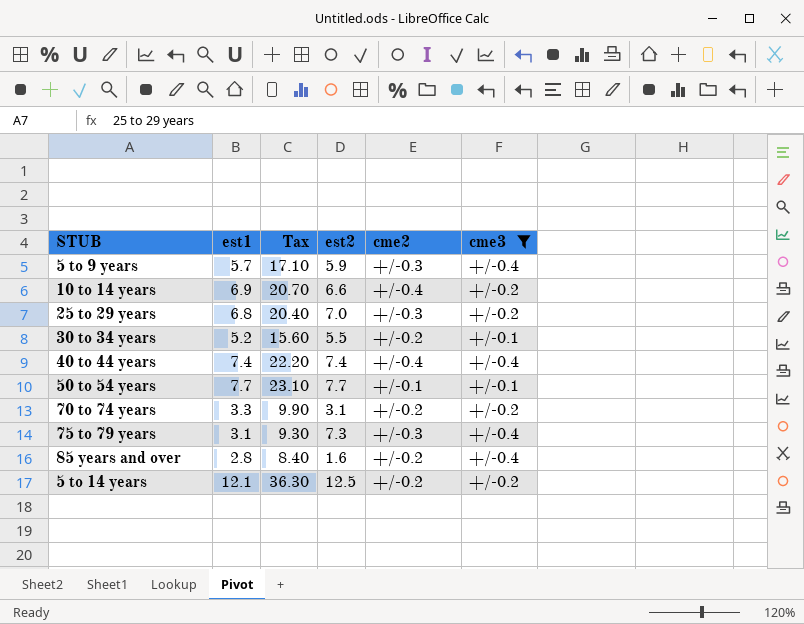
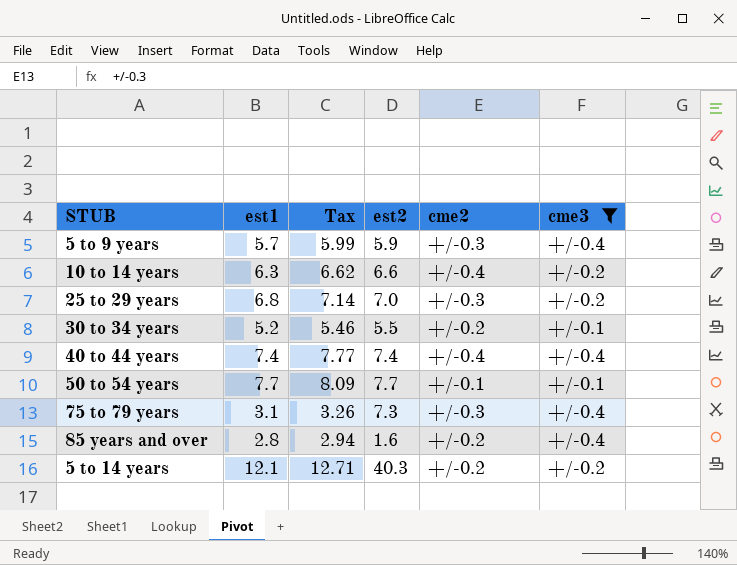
column Tax | formula: [est1] * 3 -> [est1] * 1.05
row 70 to 74 years: 3.3 | 9.90 | 3.1 | +/-0.2 | +/-0.2 -> none
10 to 14 years | est1: 6.9 -> 6.3
5 to 14 years | est2: 12.5 -> 40.3

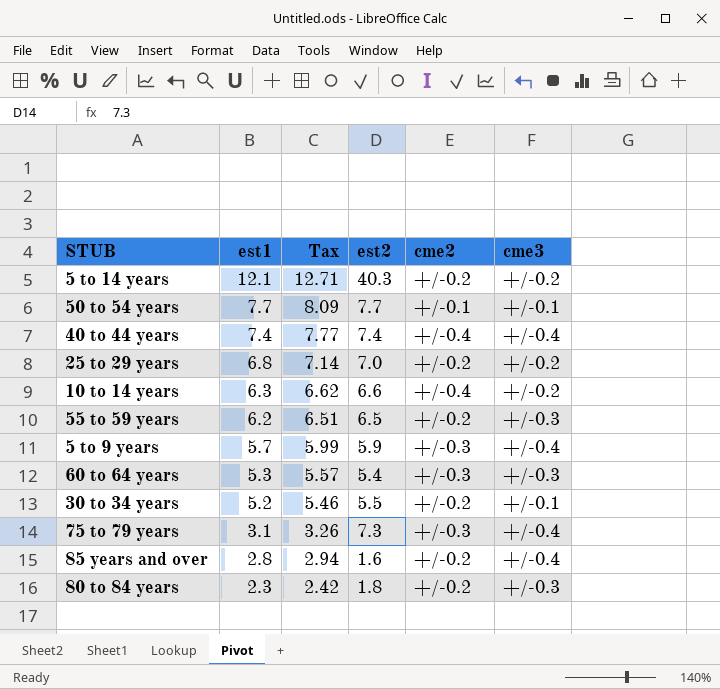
filter: cme3 != +/-0.3 -> none
row order: none -> est1 descending
25 to 29 years | cme2: +/-0.3 -> +/-0.2

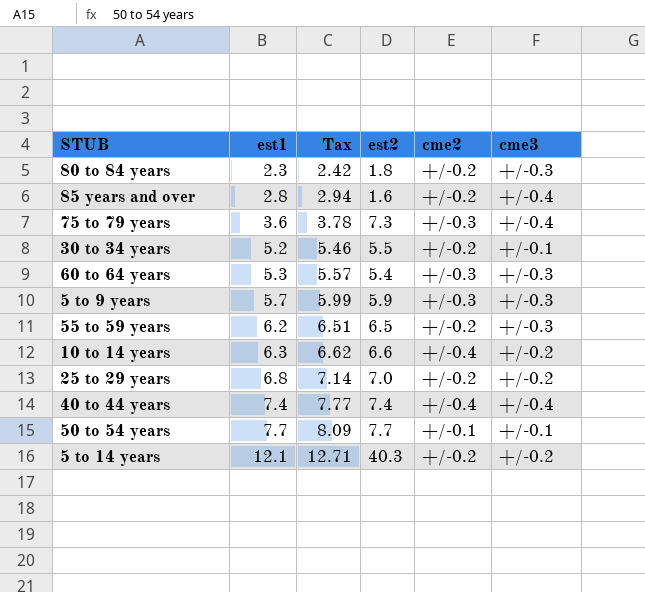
row order: est1 descending -> est1 ascending
75 to 79 years | est1: 3.1 -> 3.6
75 to 79 years | Tax: 3.26 -> 3.78
5 to 9 years | cme3: +/-0.4 -> +/-0.3

